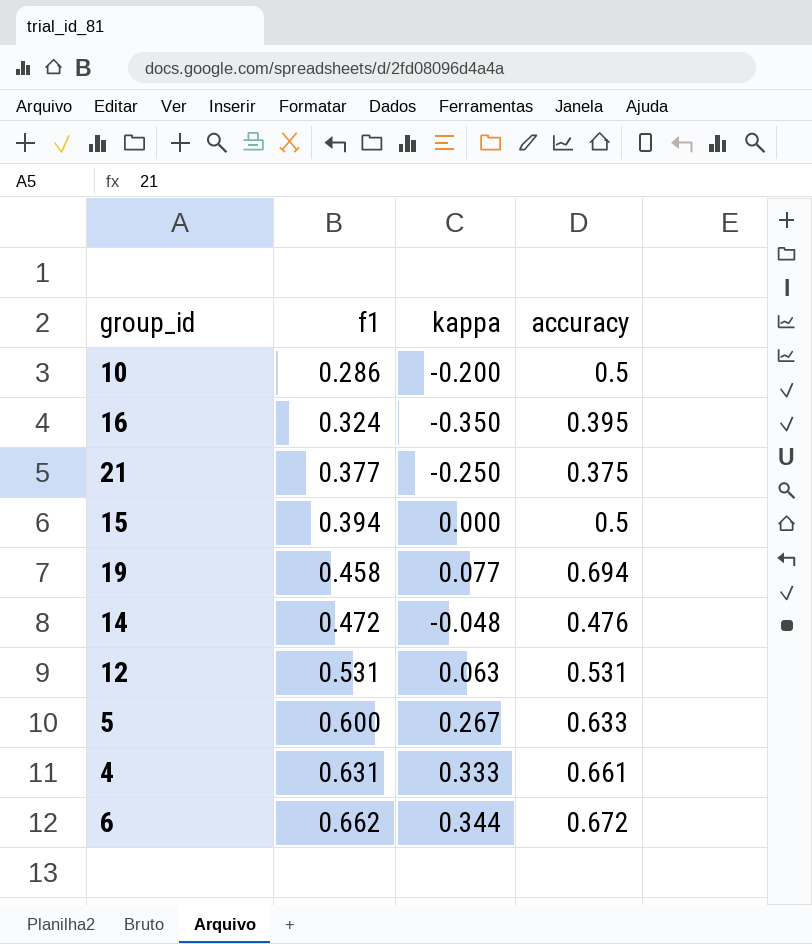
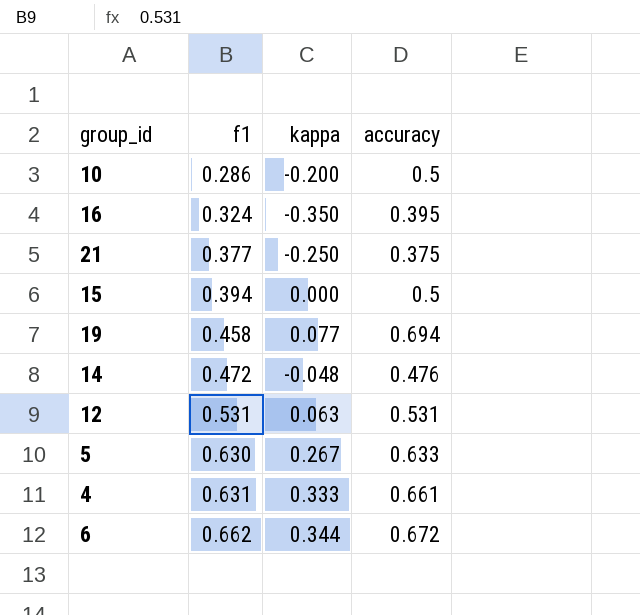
5 | f1: 0.600 -> 0.630

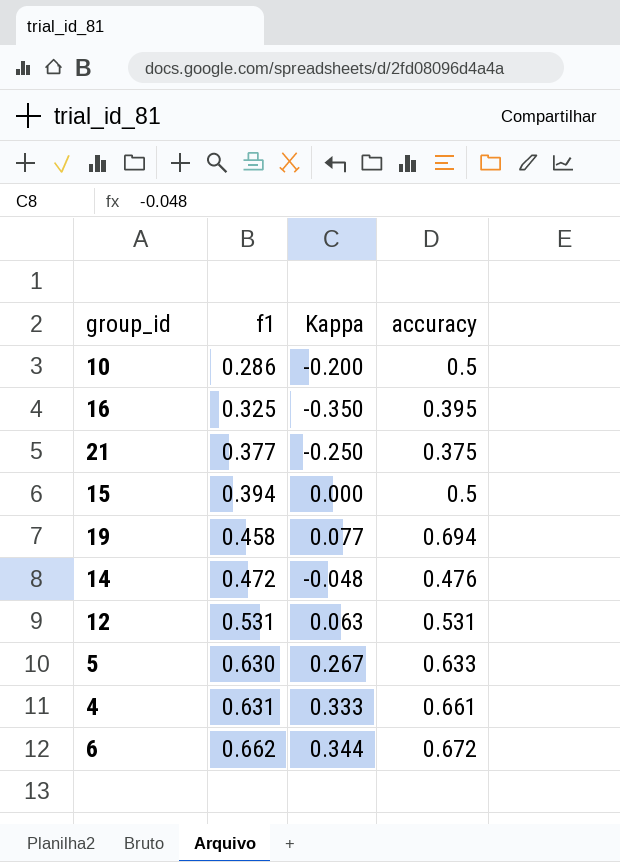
column name: kappa -> Kappa
16 | f1: 0.324 -> 0.325

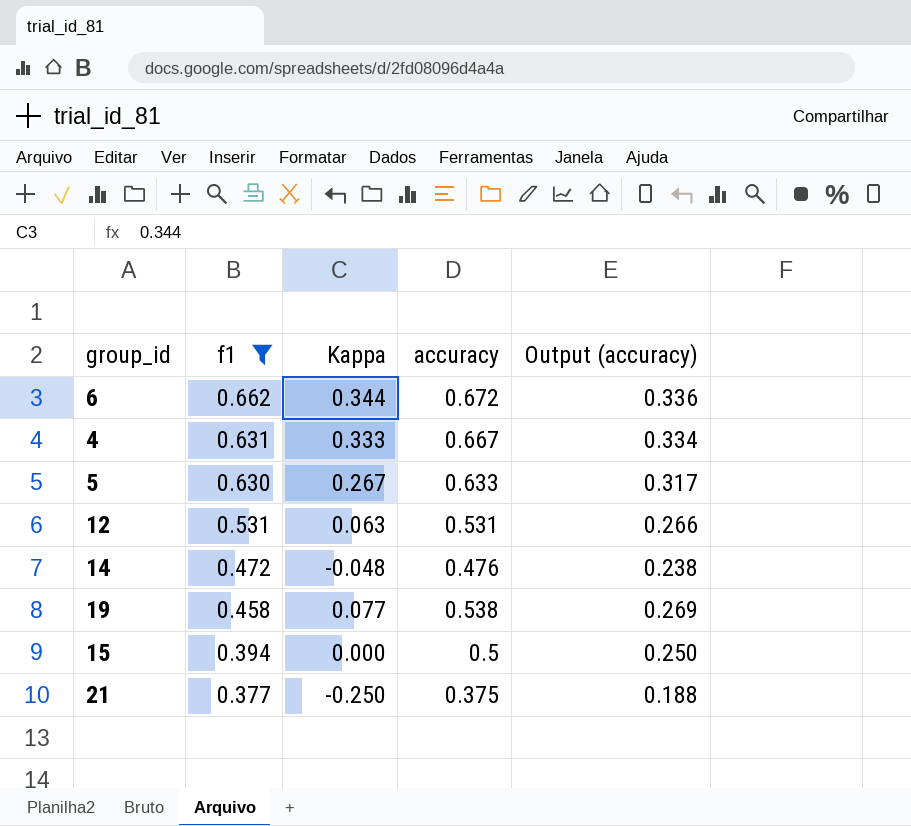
filter: none -> f1 >= 0.377
row order: f1 ascending -> f1 descending
column Output (accuracy) | formula: none -> [accuracy] * 0.5
4 | accuracy: 0.661 -> 0.667
19 | accuracy: 0.694 -> 0.538

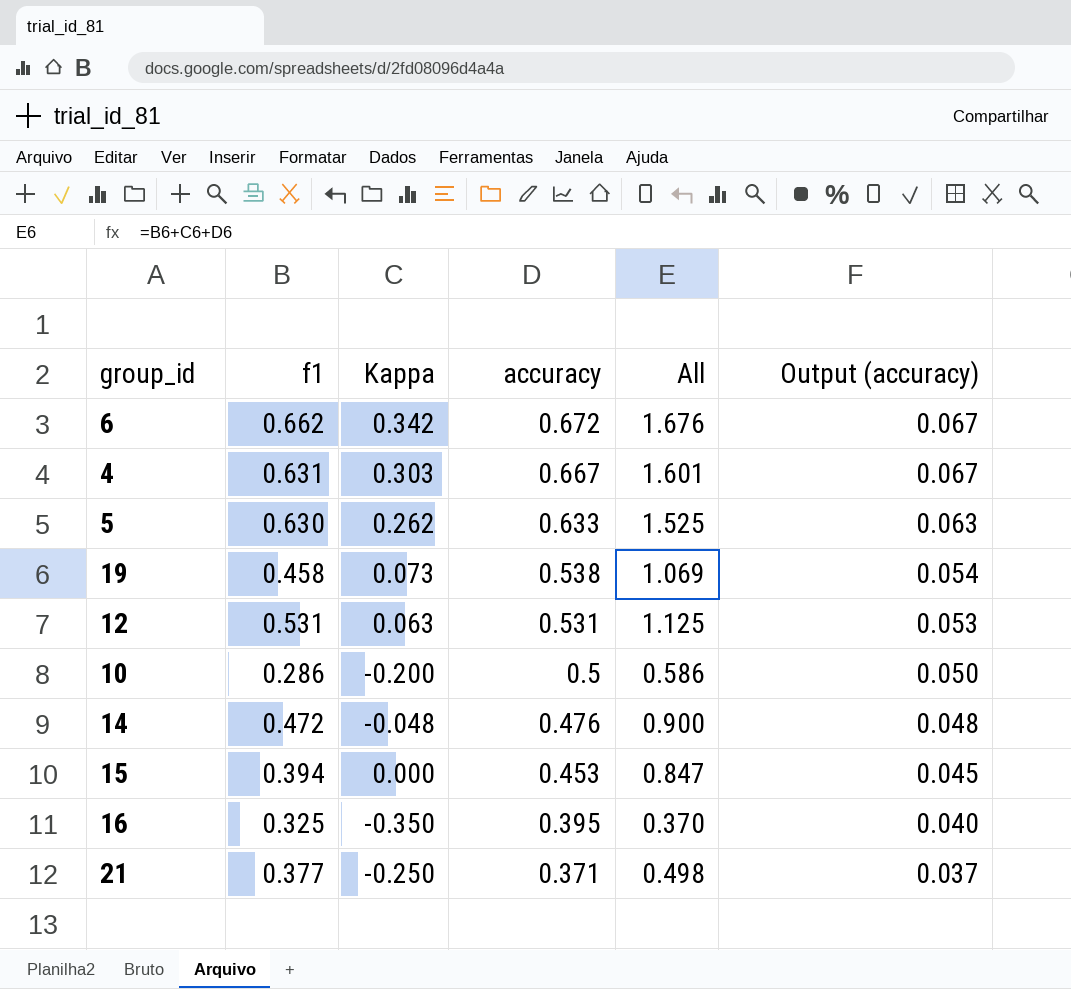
filter: f1 >= 0.377 -> none
row order: f1 descending -> accuracy descending
column All | formula: none -> [f1] + [Kappa] + [accuracy]
column Output (accuracy) | formula: [accuracy] * 0.5 -> [accuracy] * 0.1
6 | Kappa: 0.344 -> 0.342
4 | Kappa: 0.333 -> 0.303
5 | Kappa: 0.267 -> 0.262
19 | Kappa: 0.077 -> 0.073
15 | accuracy: 0.5 -> 0.453
21 | accuracy: 0.375 -> 0.371

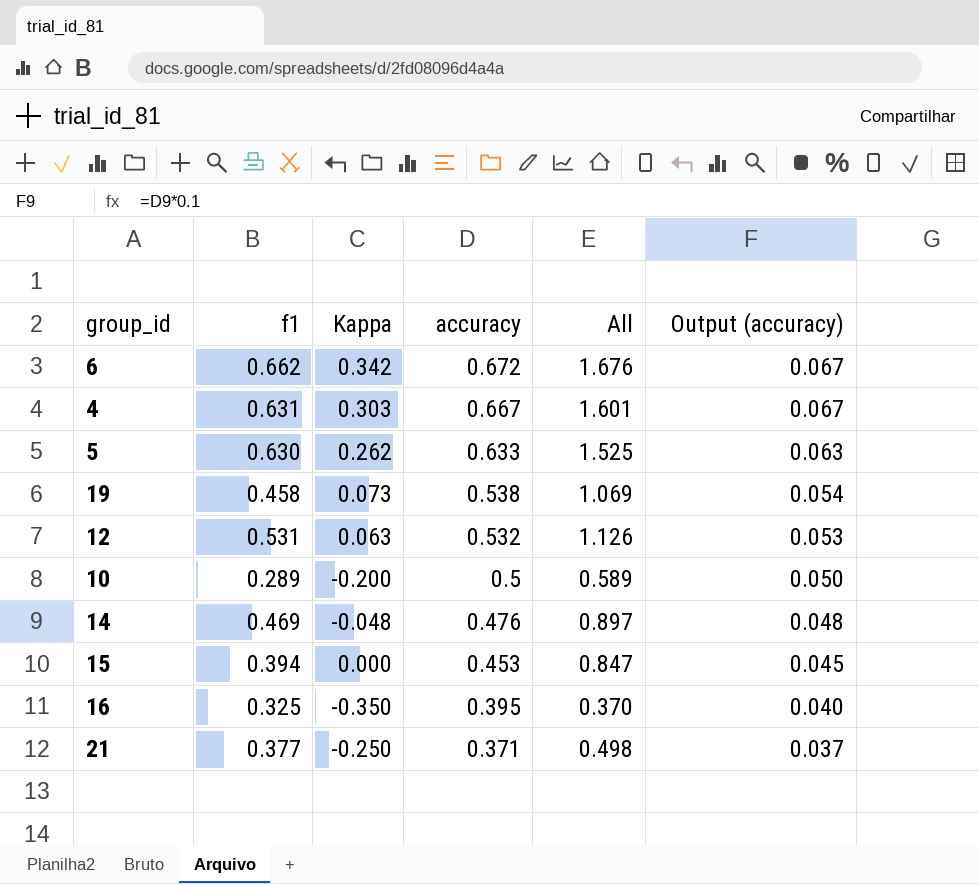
12 | accuracy: 0.531 -> 0.532
12 | All: 1.125 -> 1.126
10 | f1: 0.286 -> 0.289
10 | All: 0.586 -> 0.589
14 | f1: 0.472 -> 0.469
14 | All: 0.900 -> 0.897

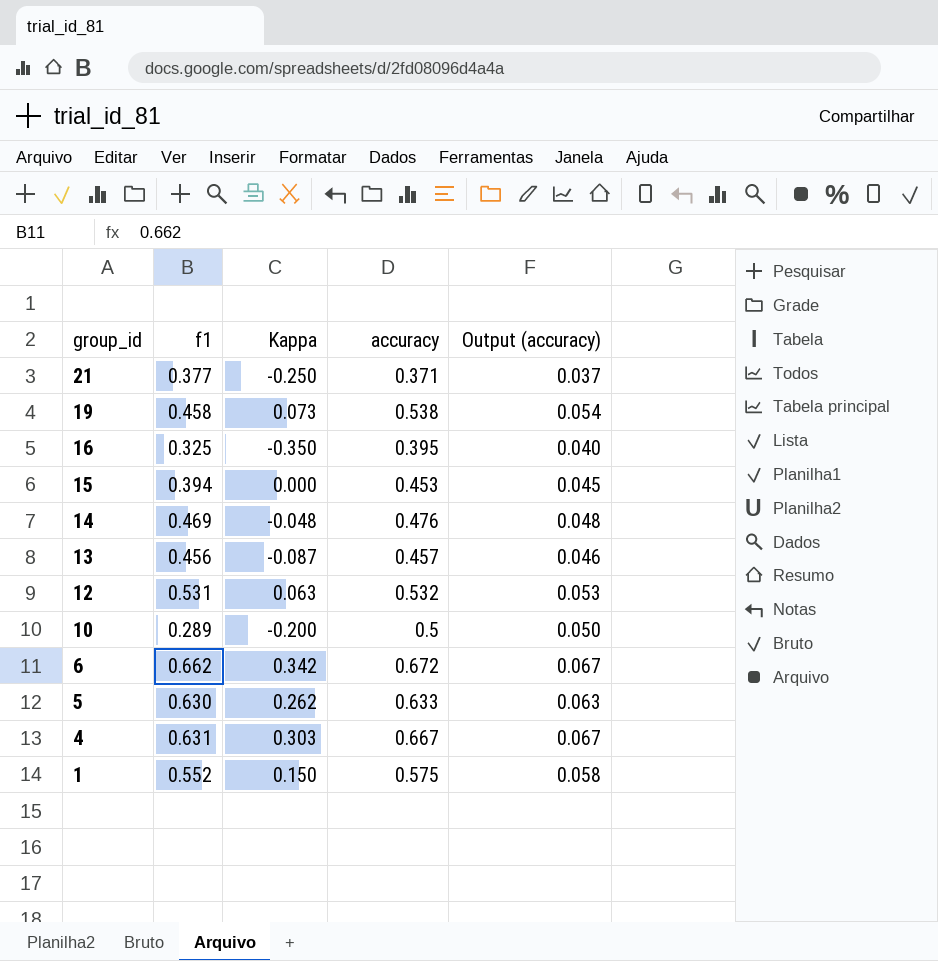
row order: accuracy descending -> group_id descending
column All | formula: [f1] + [Kappa] + [accuracy] -> none
row 13: none -> 0.456 | -0.087 | 0.457 | 0.046
row 1: none -> 0.552 | 0.150 | 0.575 | 0.058

